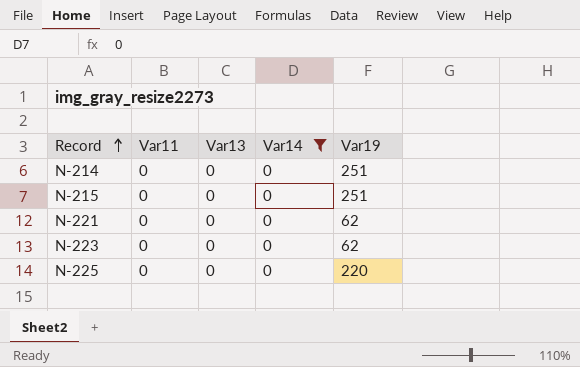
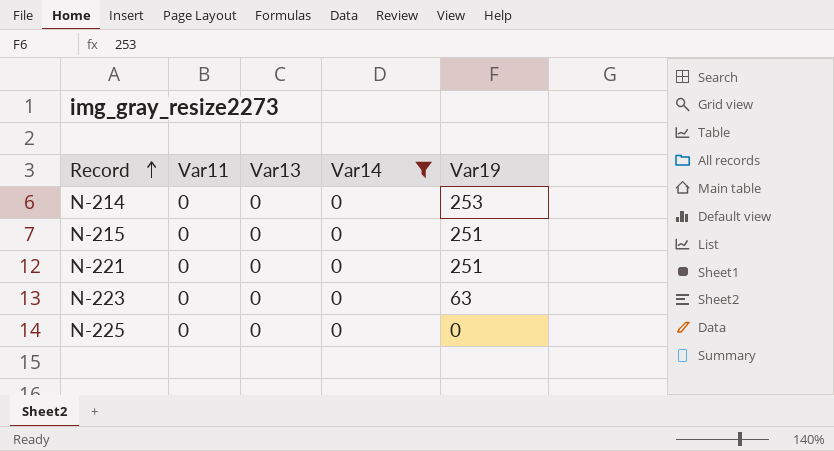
N-214 | Var19: 251 -> 253
N-221 | Var19: 62 -> 251
N-223 | Var19: 62 -> 63
N-225 | Var19: 220 -> 0

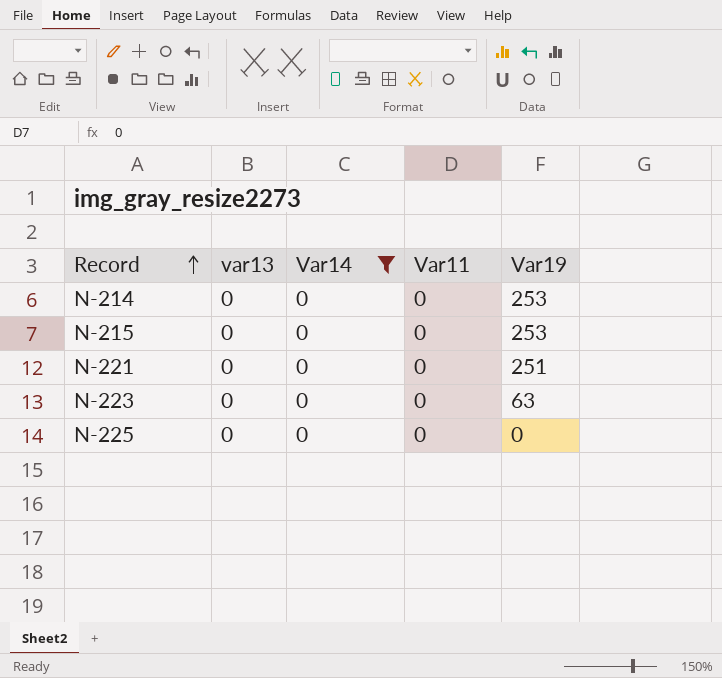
column name: Var13 -> var13
column Var11 | position: 2 -> 4
N-215 | Var19: 251 -> 253

